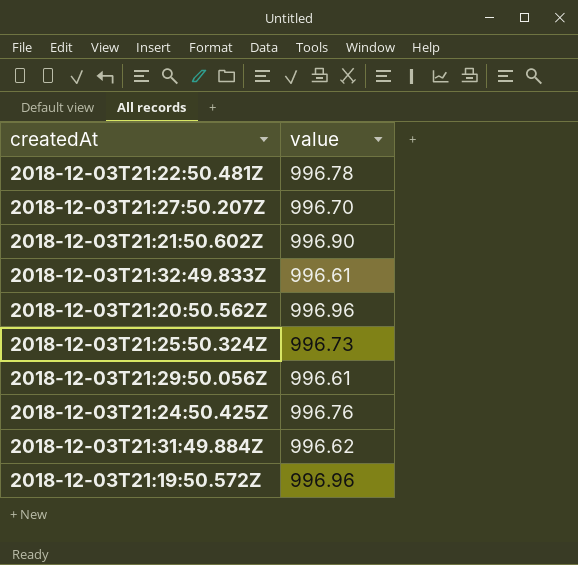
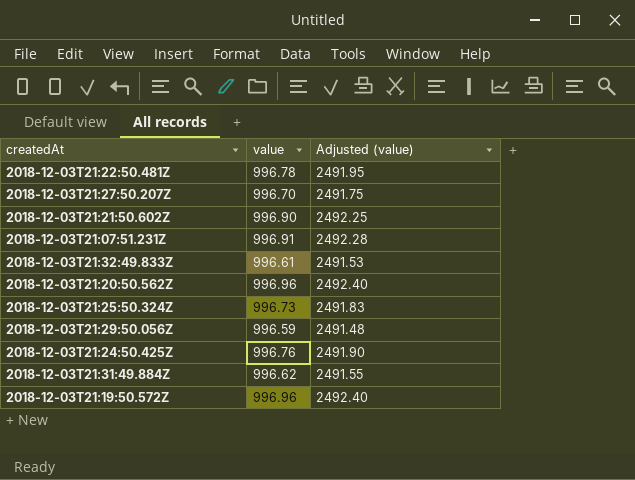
column Adjusted (value) | formula: none -> [value] * 2.5
row 2018-12-03T21:07:51.231Z: none -> 996.91 | 2492.28
2018-12-03T21:29:50.056Z | value: 996.61 -> 996.59

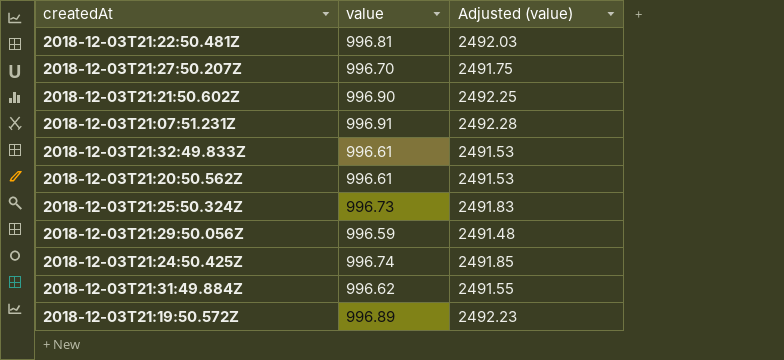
2018-12-03T21:22:50.481Z | value: 996.78 -> 996.81
2018-12-03T21:22:50.481Z | Adjusted (value): 2491.95 -> 2492.03
2018-12-03T21:20:50.562Z | value: 996.96 -> 996.61
2018-12-03T21:20:50.562Z | Adjusted (value): 2492.40 -> 2491.53
2018-12-03T21:24:50.425Z | value: 996.76 -> 996.74
2018-12-03T21:24:50.425Z | Adjusted (value): 2491.90 -> 2491.85
2018-12-03T21:19:50.572Z | value: 996.96 -> 996.89
2018-12-03T21:19:50.572Z | Adjusted (value): 2492.40 -> 2492.23

